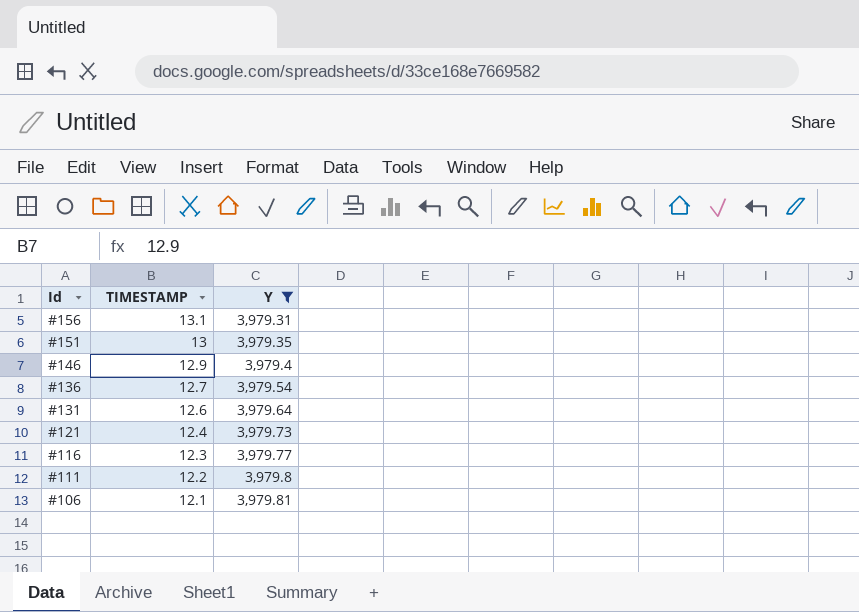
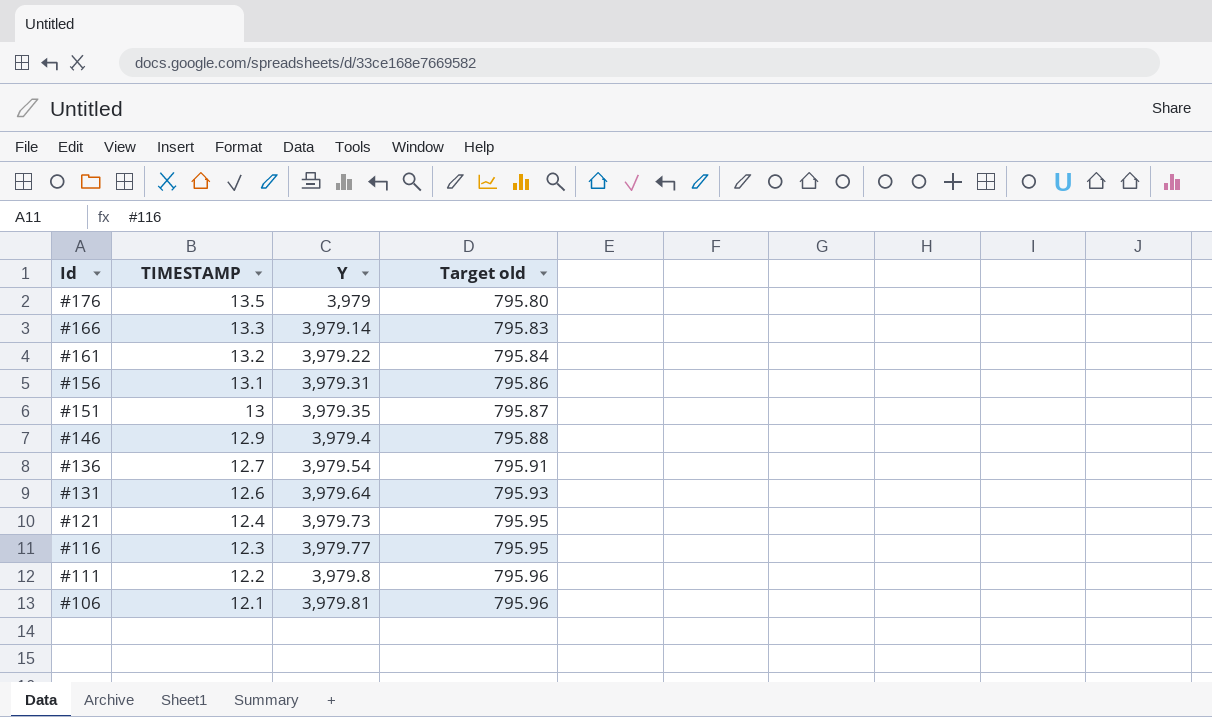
filter: Y >= 3,979.31 -> none
column Target old | formula: none -> [Y] * 0.2

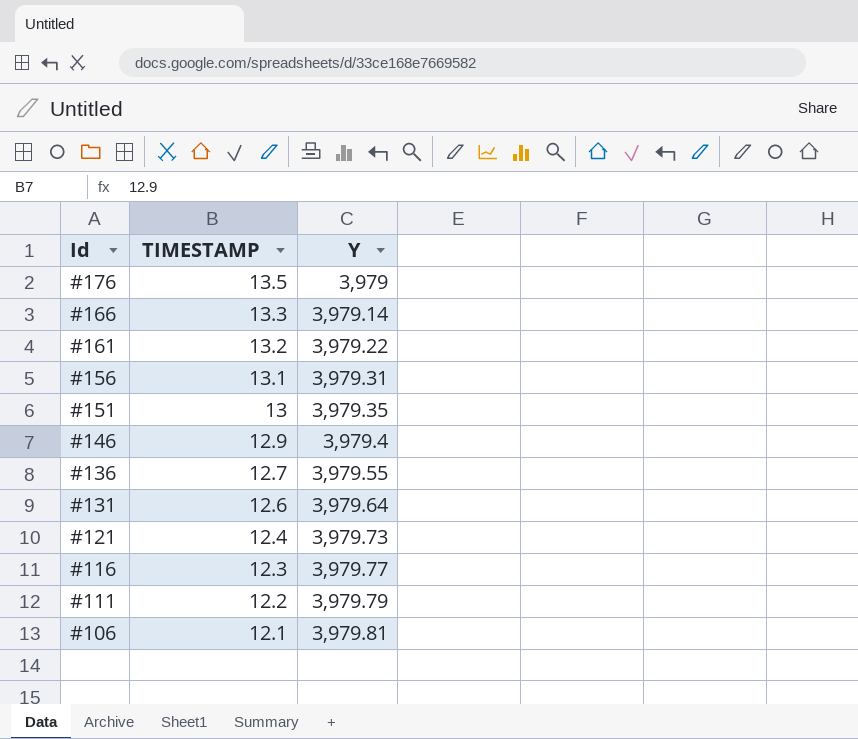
column Target old | formula: [Y] * 0.2 -> none
#136 | Y: 3,979.54 -> 3,979.55
#111 | Y: 3,979.8 -> 3,979.79

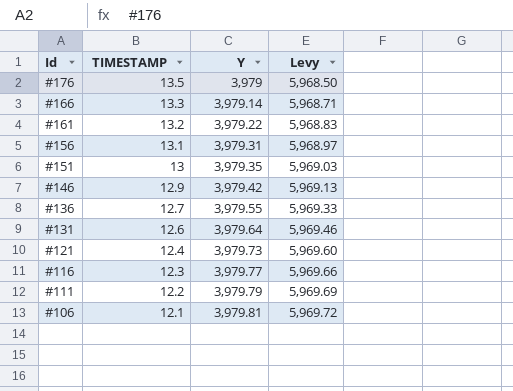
column Levy | formula: none -> [Y] * 1.5
#146 | Y: 3,979.4 -> 3,979.42

